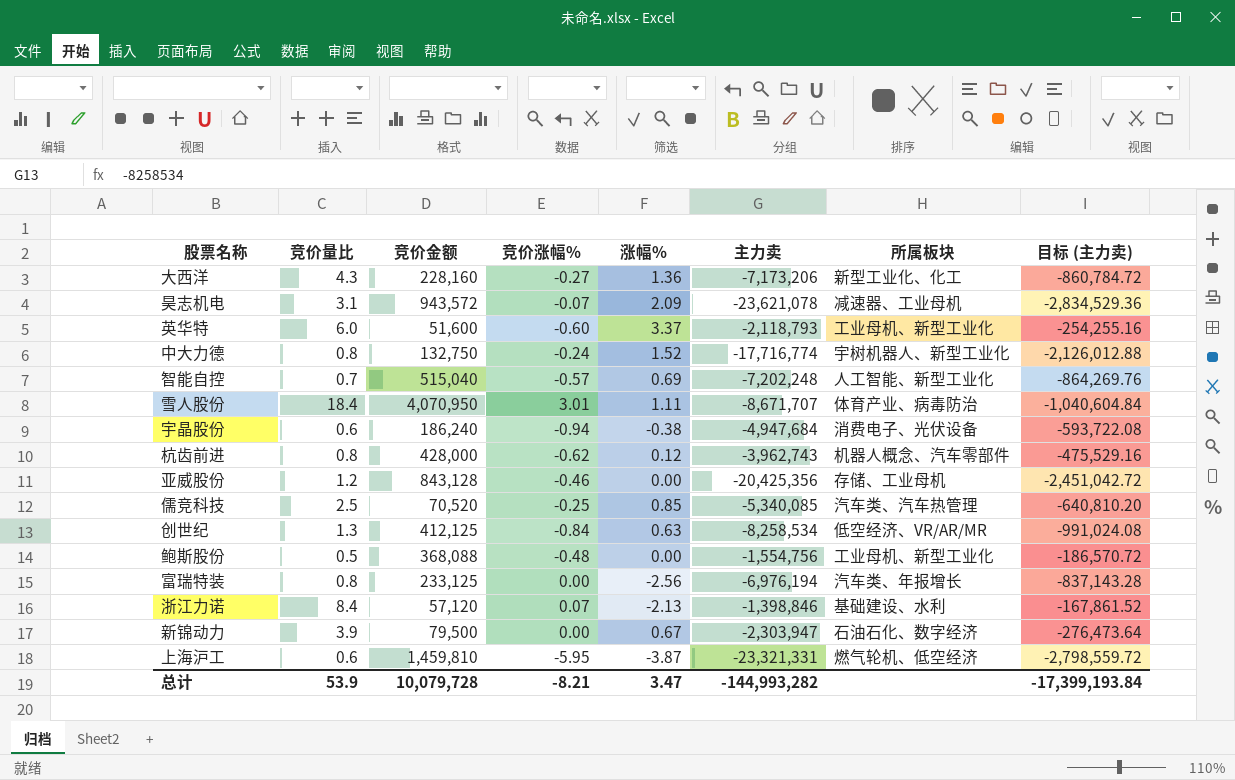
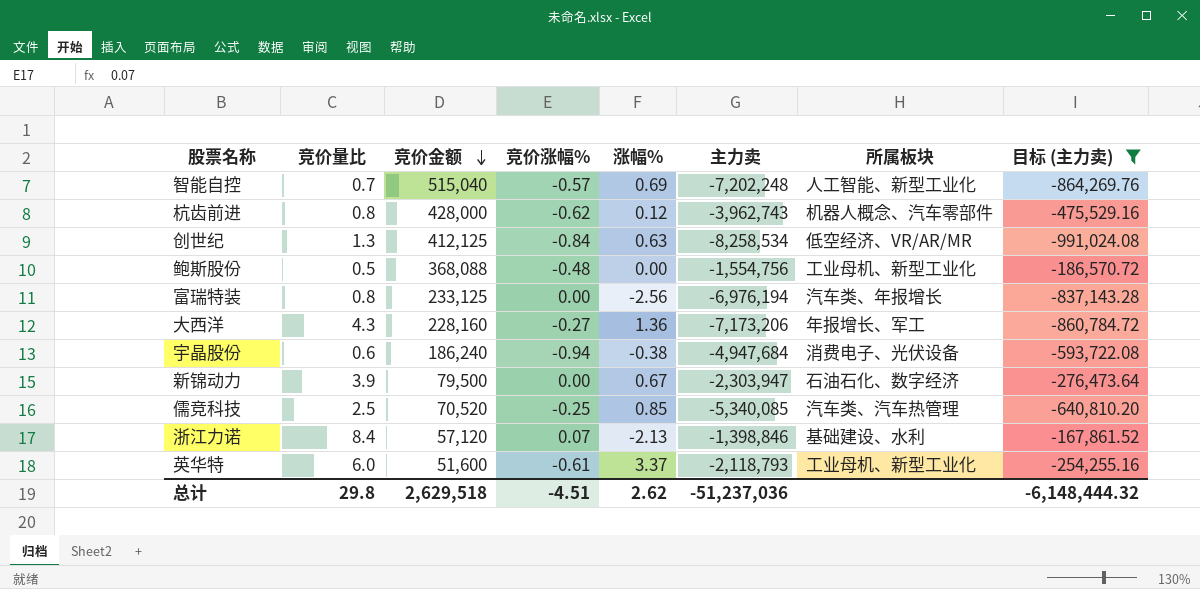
filter: none -> 目标 (主力卖) >= -991,024.08
row order: none -> 竞价金额 descending
大西洋 | 所属板块: 新型工业化、化工 -> 年报增长、军工
英华特 | 竞价涨幅%: -0.60 -> -0.61
总计 | 竞价量比: 53.9 -> 29.8
总计 | 竞价金额: 10,079,728 -> 2,629,518
总计 | 竞价涨幅%: -8.21 -> -4.51
总计 | 涨幅%: 3.47 -> 2.62
总计 | 主力卖: -144,993,282 -> -51,237,036
总计 | 目标 (主力卖): -17,399,193.84 -> -6,148,444.32

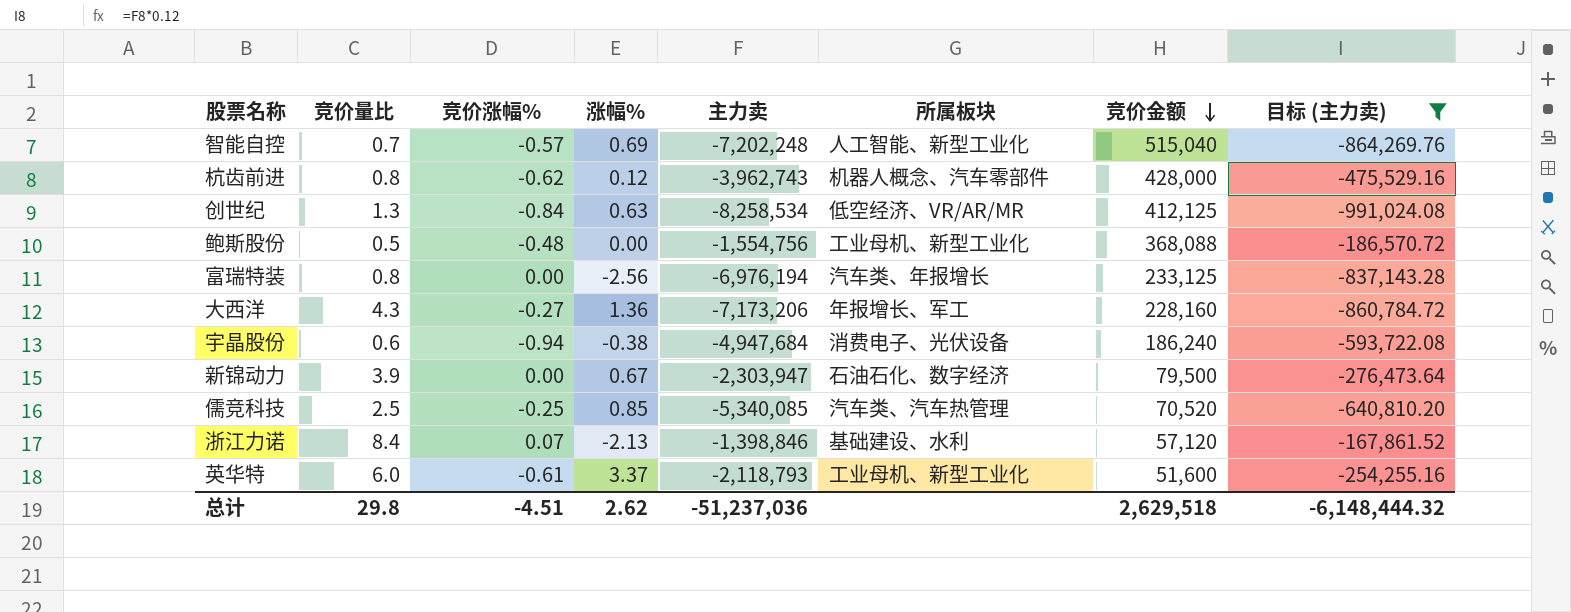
column 竞价金额 | position: 3 -> 7

